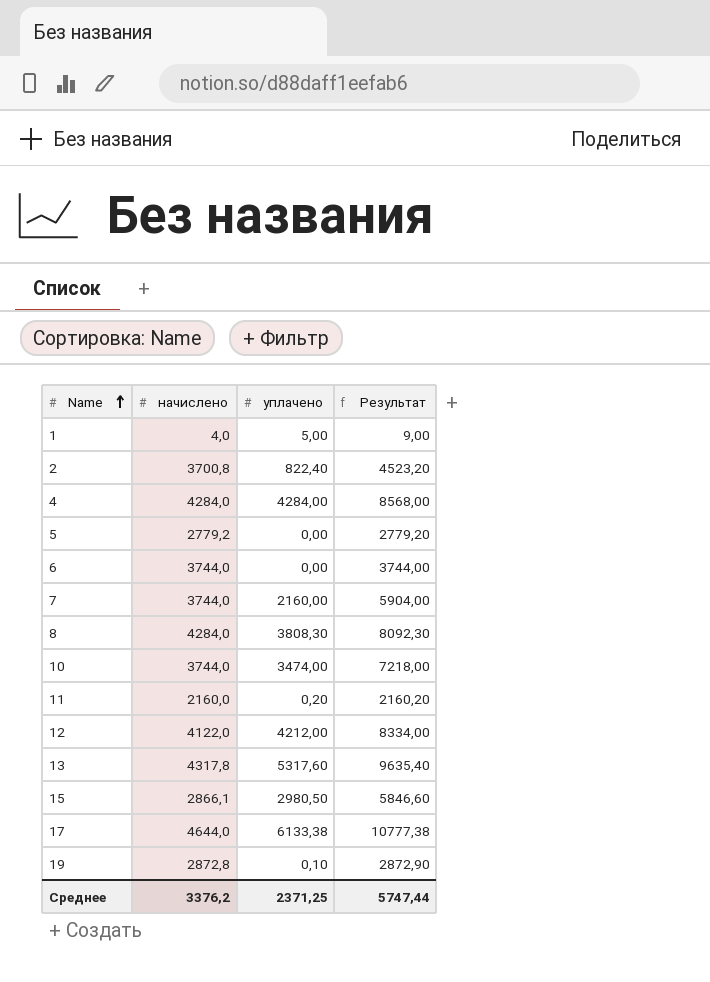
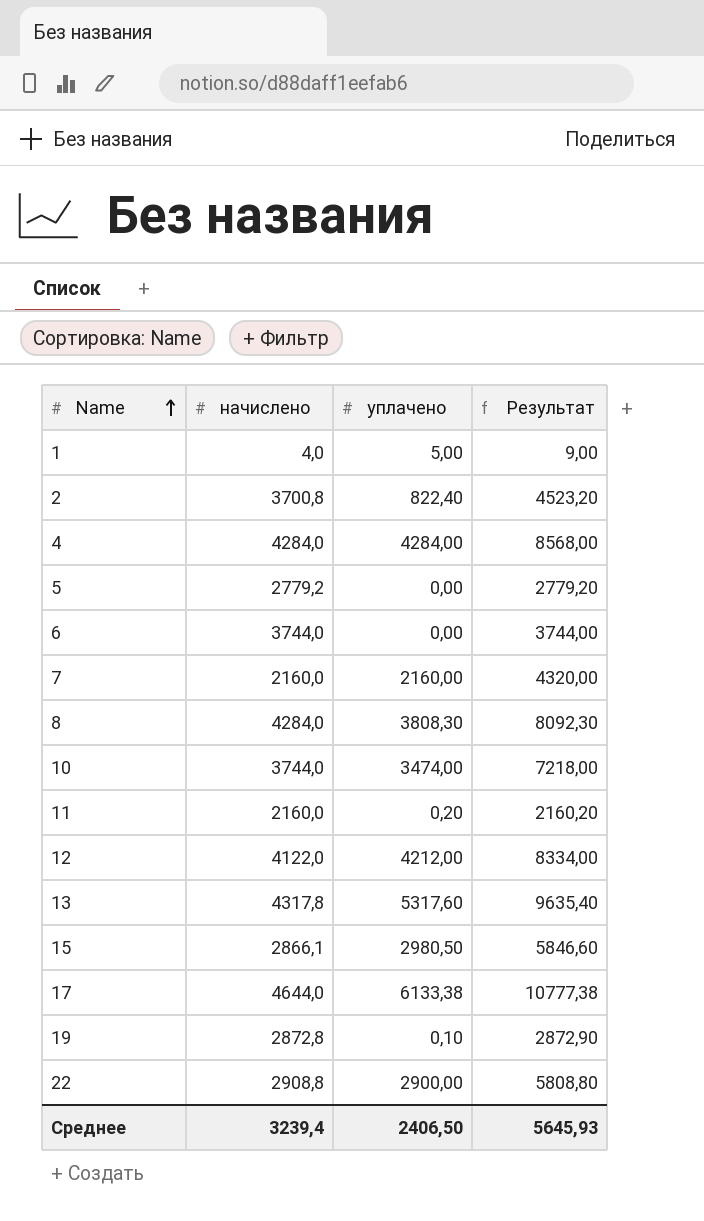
7 | начислено: 3744,0 -> 2160,0
7 | Результат: 5904,00 -> 4320,00
row 22: none -> 2908,8 | 2900,00 | 5808,80
Среднее | начислено: 3376,2 -> 3239,4
Среднее | уплачено: 2371,25 -> 2406,50
Среднее | Результат: 5747,44 -> 5645,93

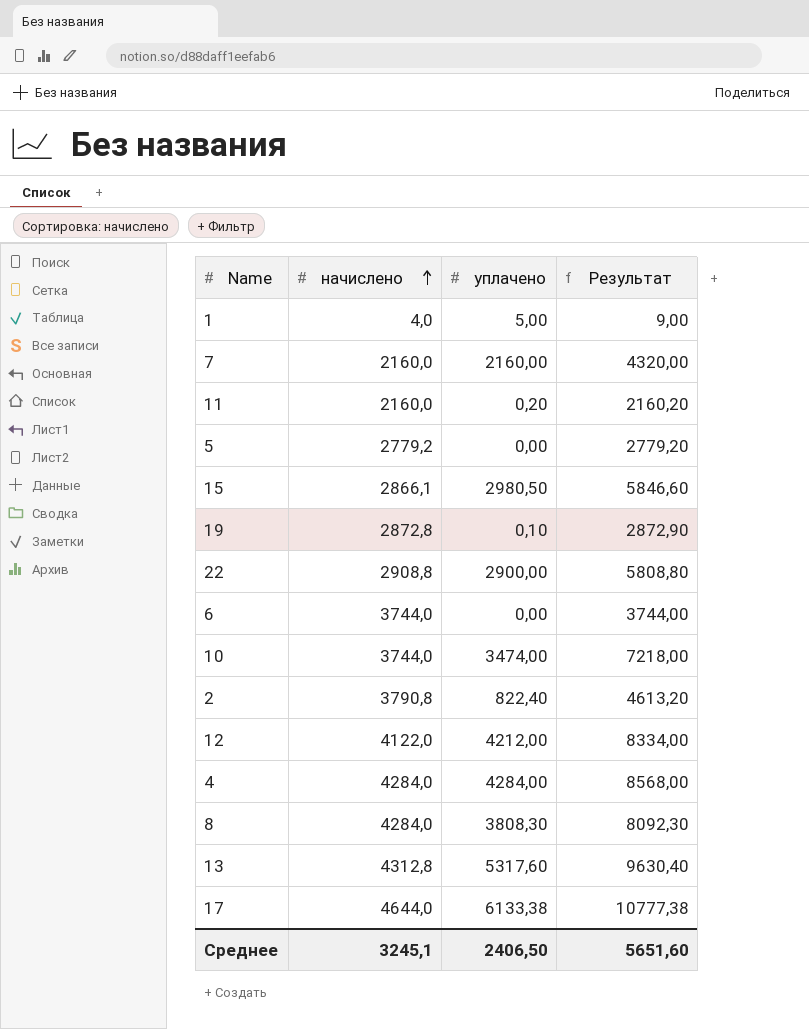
row order: Name ascending -> начислено ascending
2 | начислено: 3700,8 -> 3790,8
2 | Результат: 4523,20 -> 4613,20
13 | начислено: 4317,8 -> 4312,8
13 | Результат: 9635,40 -> 9630,40
Среднее | начислено: 3239,4 -> 3245,1
Среднее | Результат: 5645,93 -> 5651,60

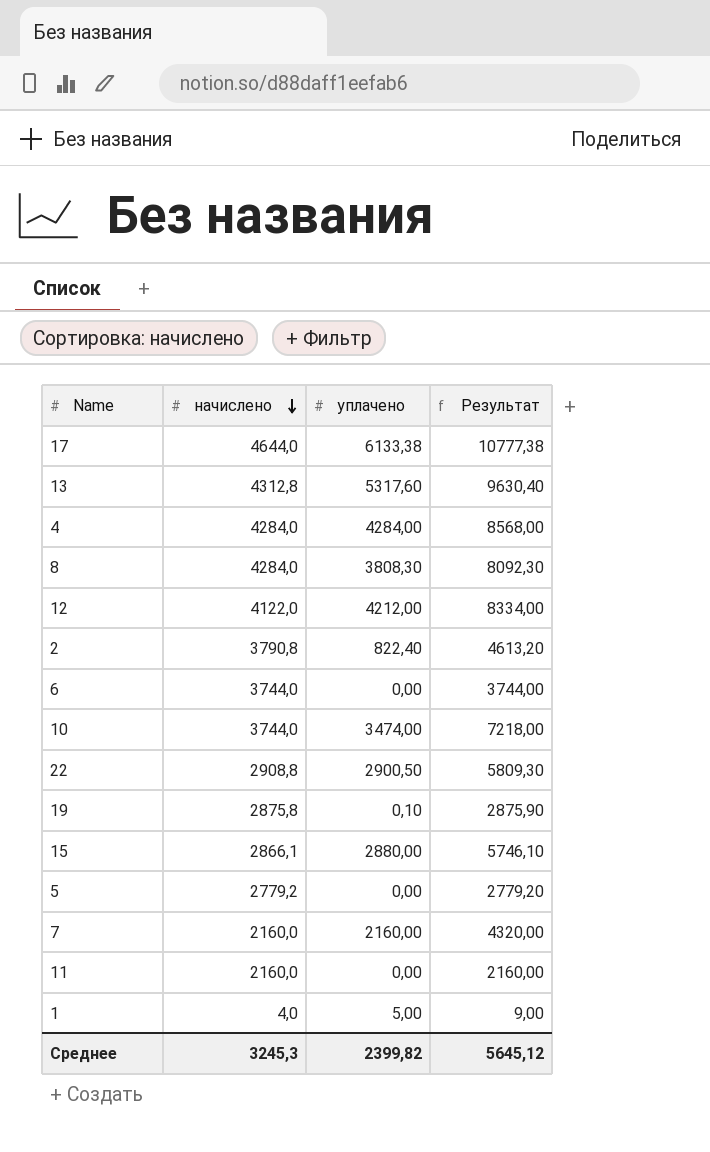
row order: начислено ascending -> начислено descending
22 | уплачено: 2900,00 -> 2900,50
22 | Результат: 5808,80 -> 5809,30
19 | начислено: 2872,8 -> 2875,8
19 | Результат: 2872,90 -> 2875,90
15 | уплачено: 2980,50 -> 2880,00
15 | Результат: 5846,60 -> 5746,10
11 | уплачено: 0,20 -> 0,00
11 | Результат: 2160,20 -> 2160,00
Среднее | начислено: 3245,1 -> 3245,3
Среднее | уплачено: 2406,50 -> 2399,82
Среднее | Результат: 5651,60 -> 5645,12

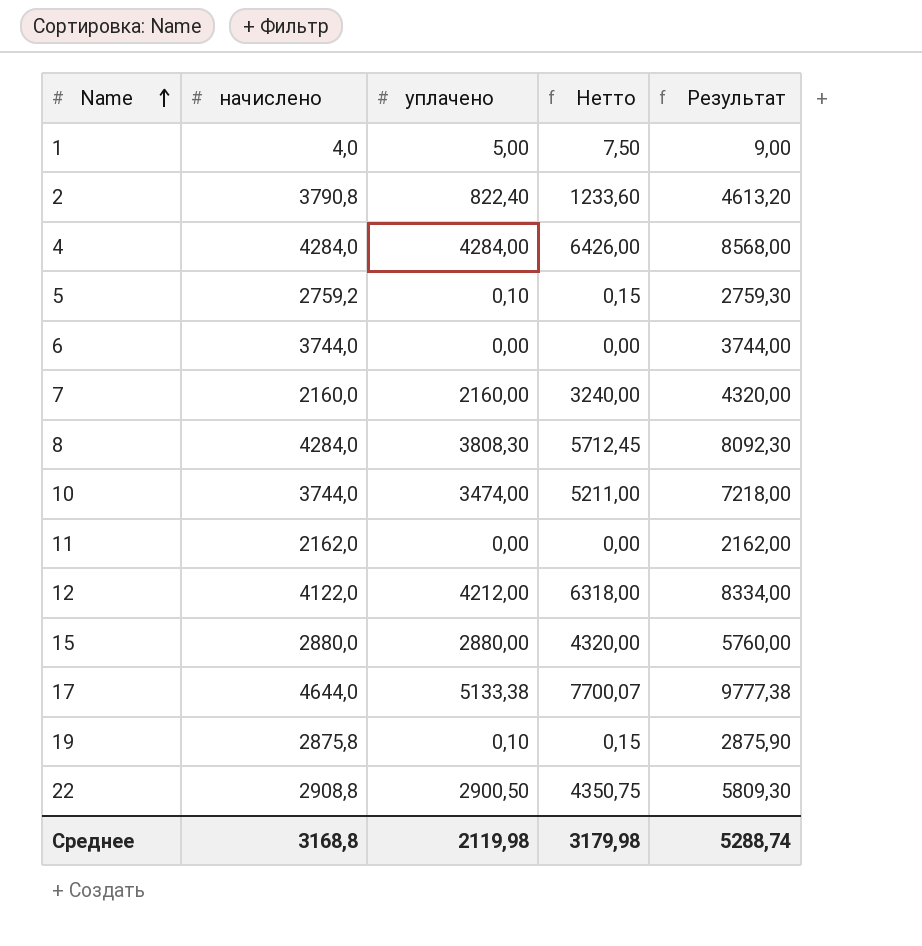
row order: начислено descending -> Name ascending
column Нетто | formula: none -> [уплачено] * 1,5
row 13: 4312,8 | 5317,60 | 9630,40 -> none
5 | начислено: 2779,2 -> 2759,2
5 | уплачено: 0,00 -> 0,10
5 | Результат: 2779,20 -> 2759,30
11 | начислено: 2160,0 -> 2162,0
11 | Результат: 2160,00 -> 2162,00
15 | начислено: 2866,1 -> 2880,0
15 | Результат: 5746,10 -> 5760,00
17 | уплачено: 6133,38 -> 5133,38
17 | Результат: 10777,38 -> 9777,38
Среднее | начислено: 3245,3 -> 3168,8
Среднее | уплачено: 2399,82 -> 2119,98
Среднее | Результат: 5645,12 -> 5288,74

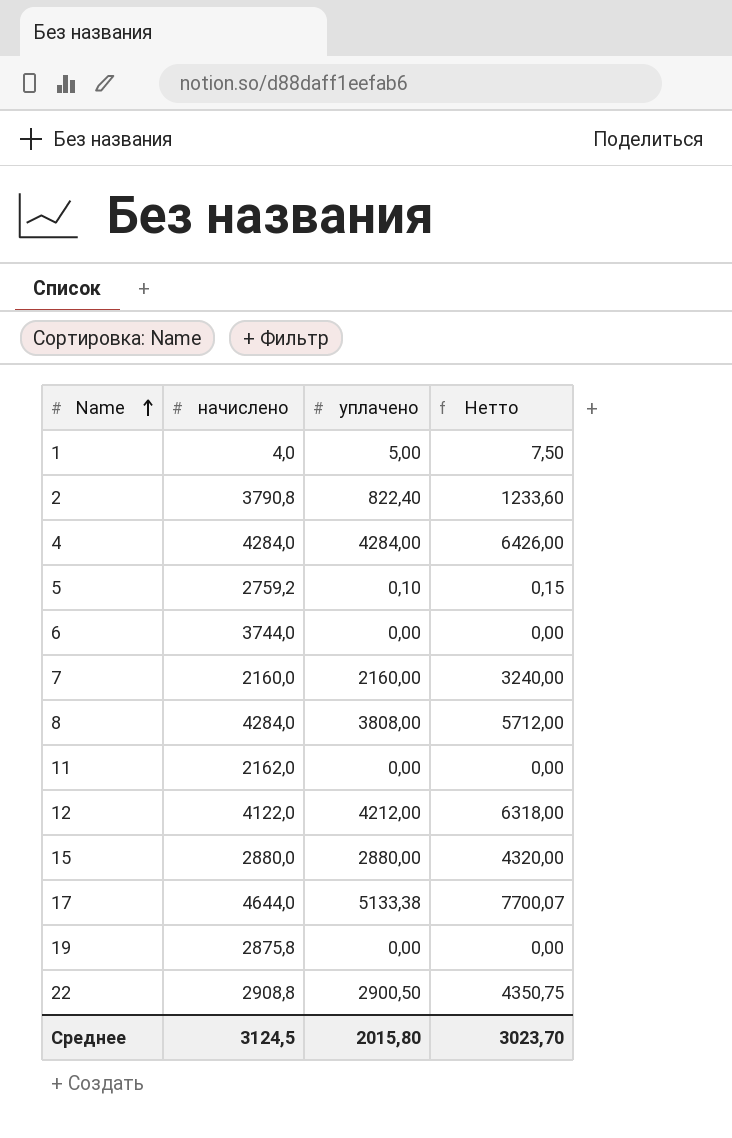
column Результат | formula: [начислено] + [уплачено] -> none
row 10: 3744,0 | 3474,00 | 5211,00 | 7218,00 -> none
8 | уплачено: 3808,30 -> 3808,00
8 | Нетто: 5712,45 -> 5712,00
19 | уплачено: 0,10 -> 0,00
19 | Нетто: 0,15 -> 0,00
Среднее | начислено: 3168,8 -> 3124,5
Среднее | уплачено: 2119,98 -> 2015,80
Среднее | Нетто: 3179,98 -> 3023,70

